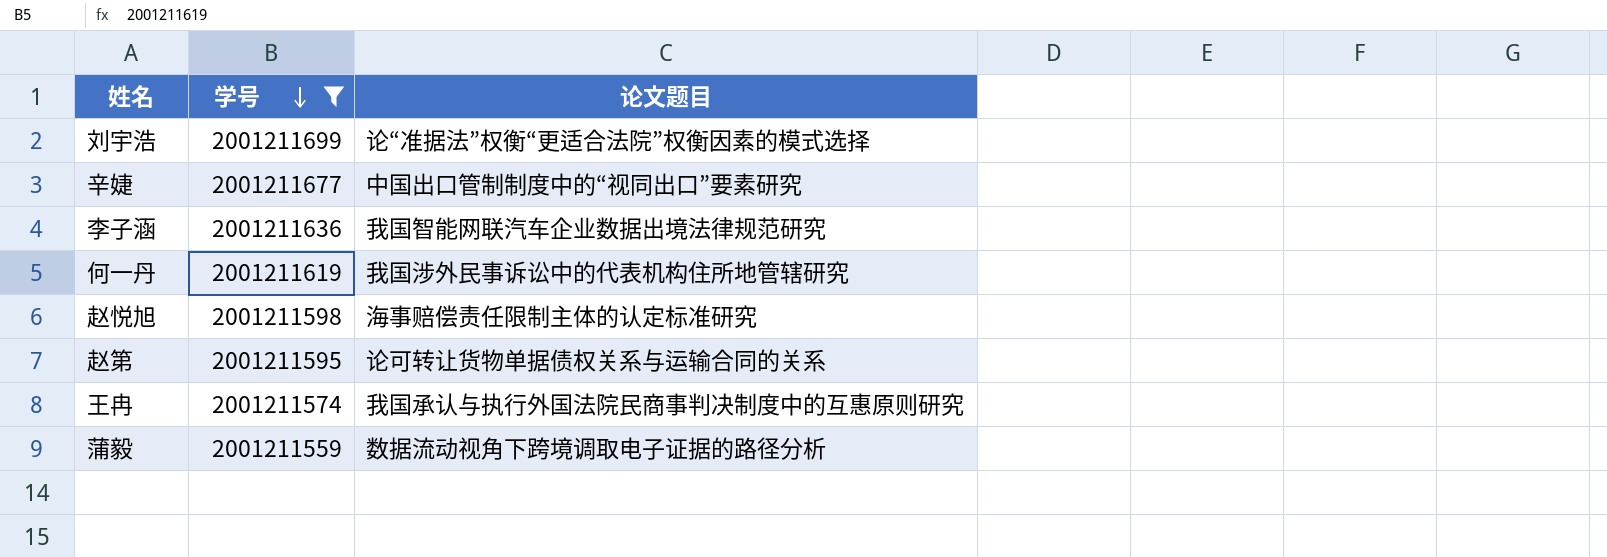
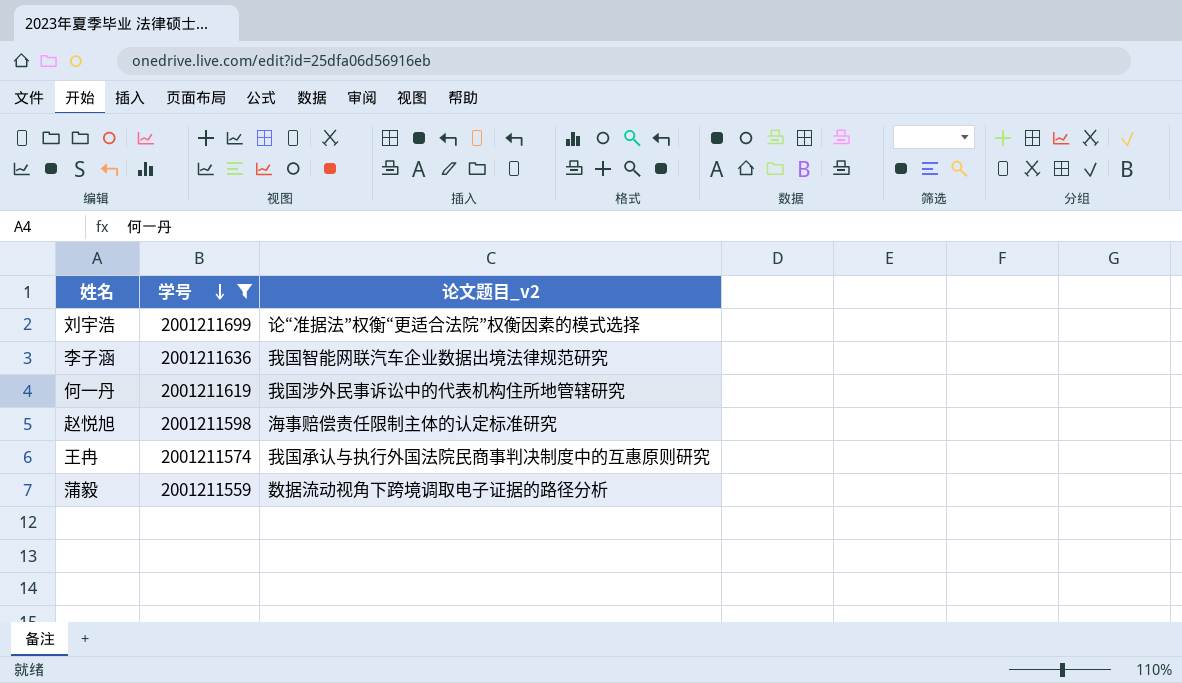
column name: 论文题目 -> 论文题目_v2
row 辛婕: 2001211677 | 中国出口管制制度中的“视同出口”要素研究 -> none
row 赵第: 2001211595 | 论可转让货物单据债权关系与运输合同的关系 -> none

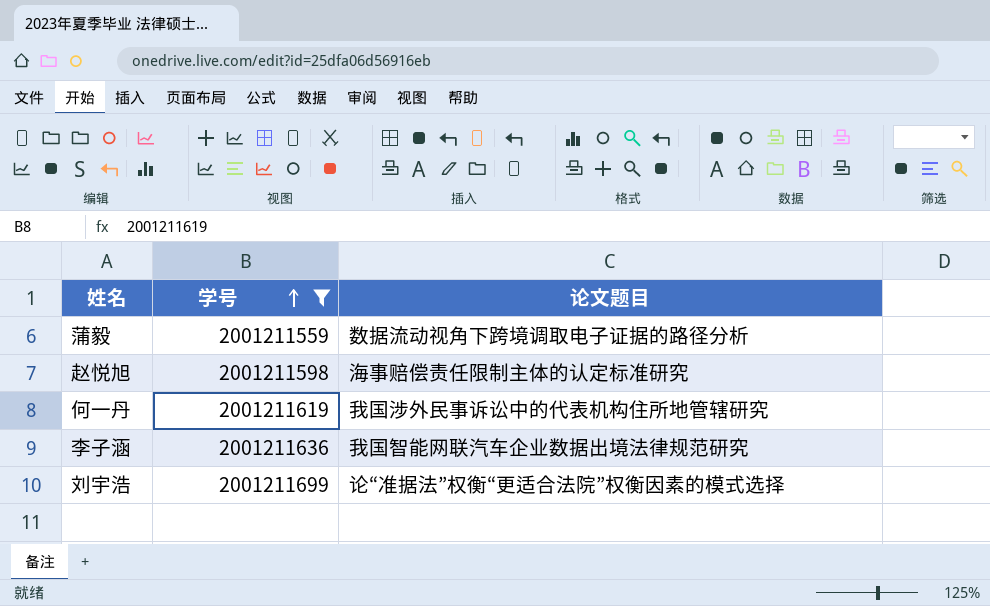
row order: 学号 descending -> 学号 ascending
column name: 论文题目_v2 -> 论文题目
row 王冉: 2001211574 | 我国承认与执行外国法院民商事判决制度中的互惠原则研究 -> none

